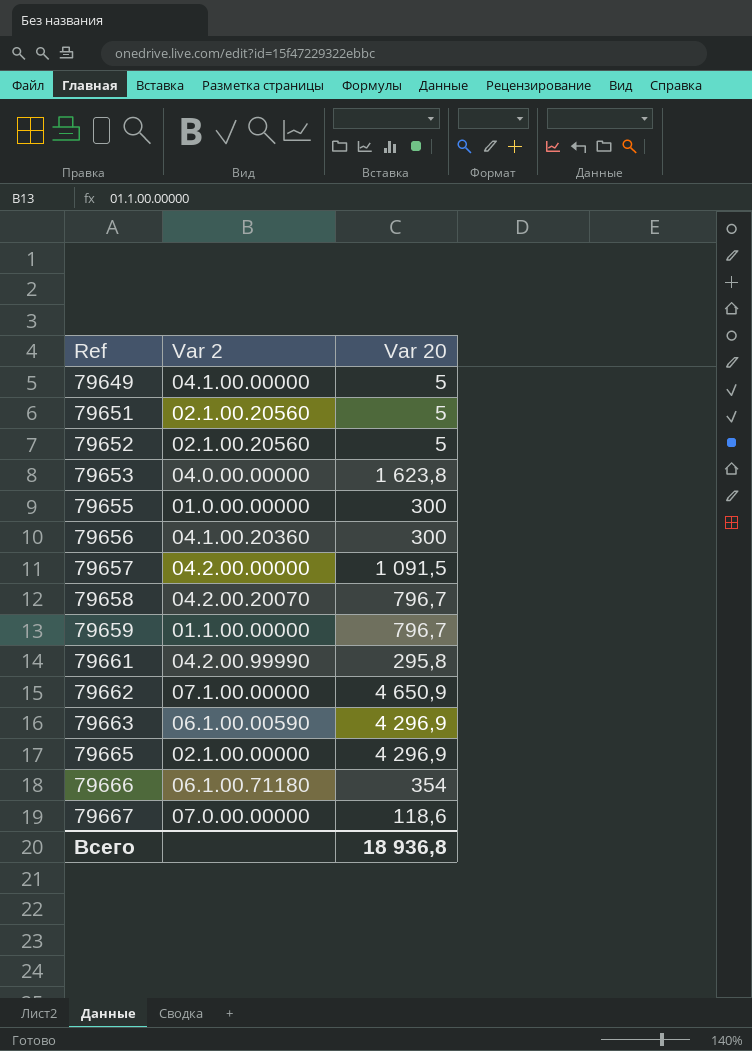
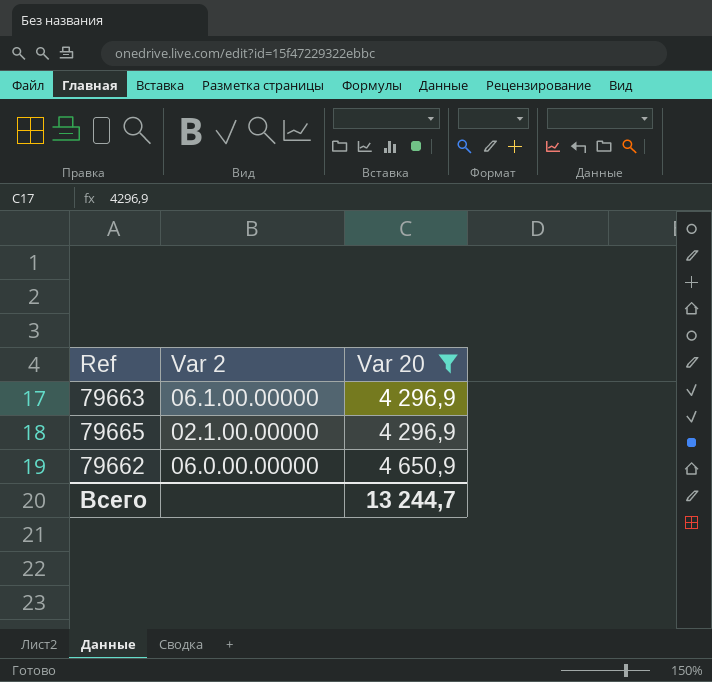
filter: none -> Var 20 >= 4 296,9
row order: Ref ascending -> Var 20 ascending
79663 | Var 2: 06.1.00.00590 -> 06.1.00.00000
79662 | Var 2: 07.1.00.00000 -> 06.0.00.00000
Всего | Var 20: 18 936,8 -> 13 244,7

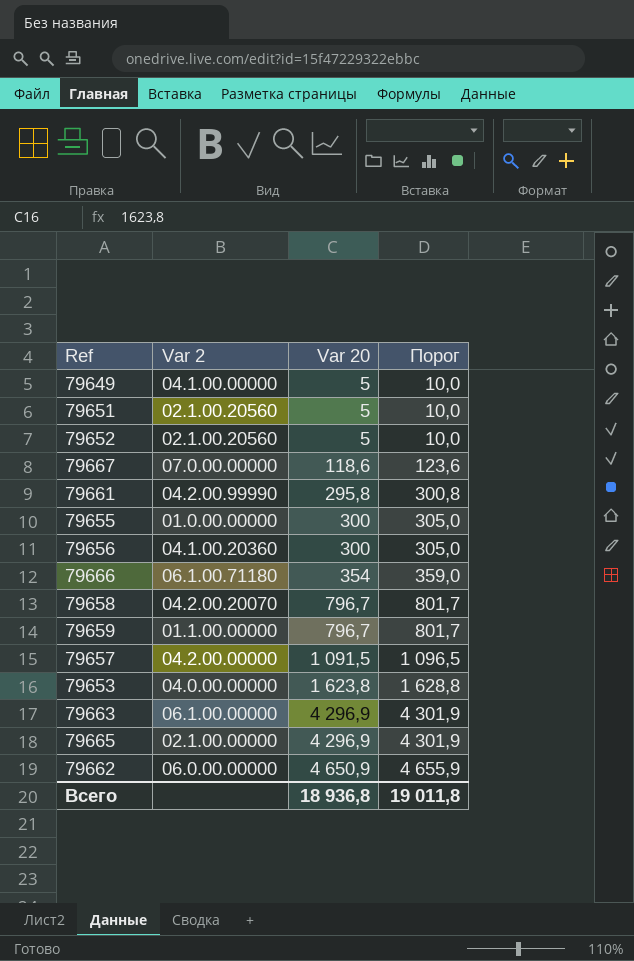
filter: Var 20 >= 4 296,9 -> none
column Порог | formula: none -> [Var 20] + 5
Всего | Var 20: 13 244,7 -> 18 936,8

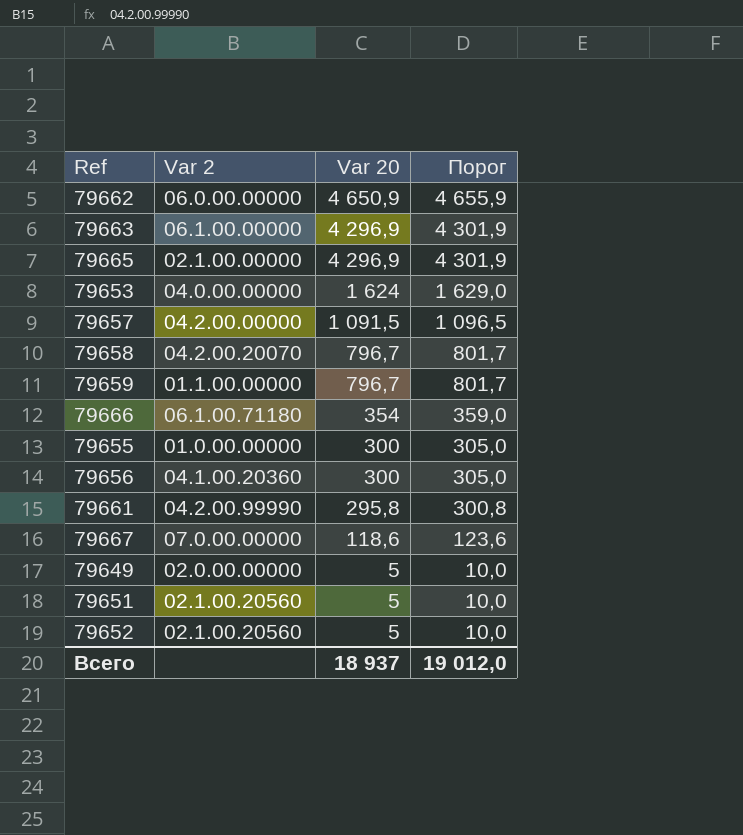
row order: Var 20 ascending -> Var 20 descending
79653 | Var 20: 1 623,8 -> 1 624
79653 | Порог: 1 628,8 -> 1 629,0
79649 | Var 2: 04.1.00.00000 -> 02.0.00.00000
Всего | Var 20: 18 936,8 -> 18 937
Всего | Порог: 19 011,8 -> 19 012,0

